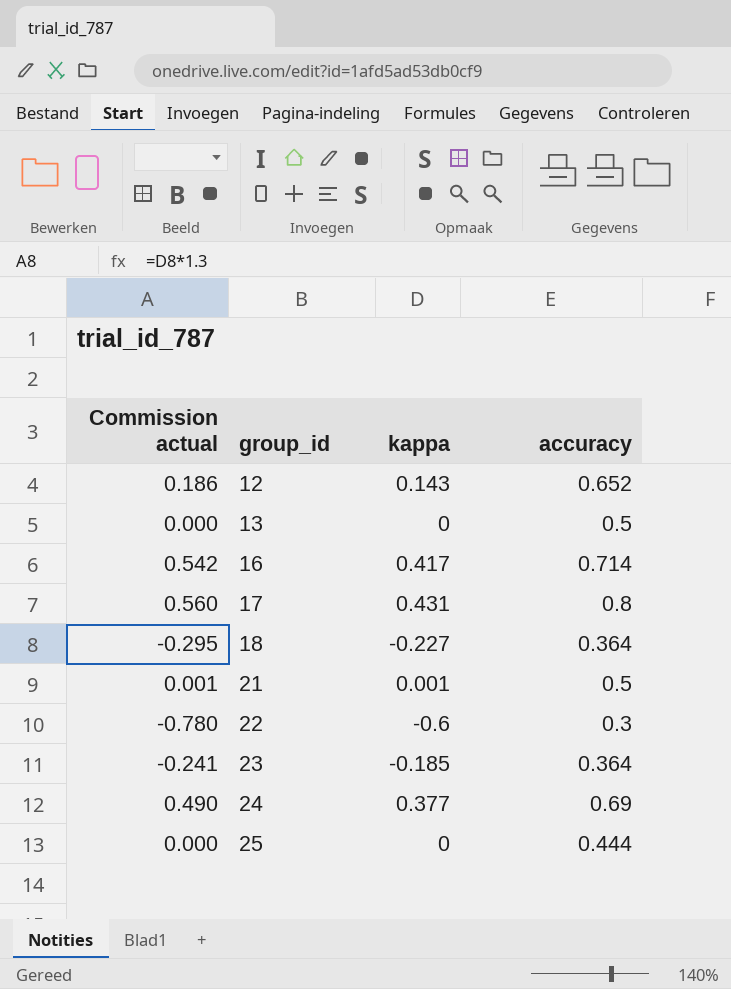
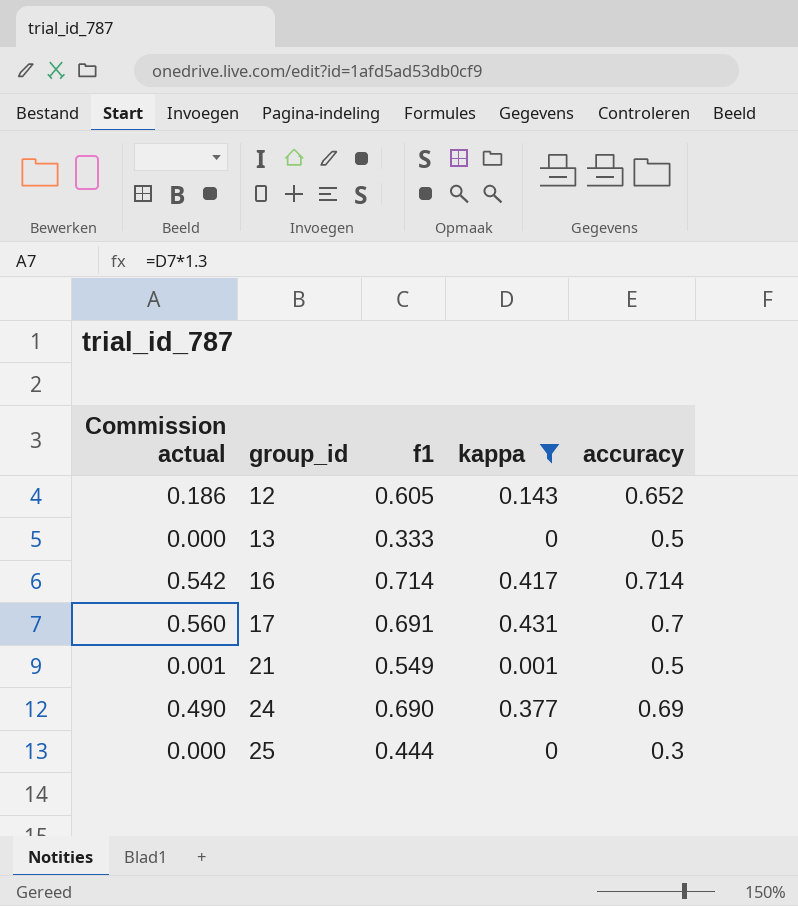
filter: none -> kappa >= 0
column f1 | position: none -> 3
17 | accuracy: 0.8 -> 0.7
25 | accuracy: 0.444 -> 0.3

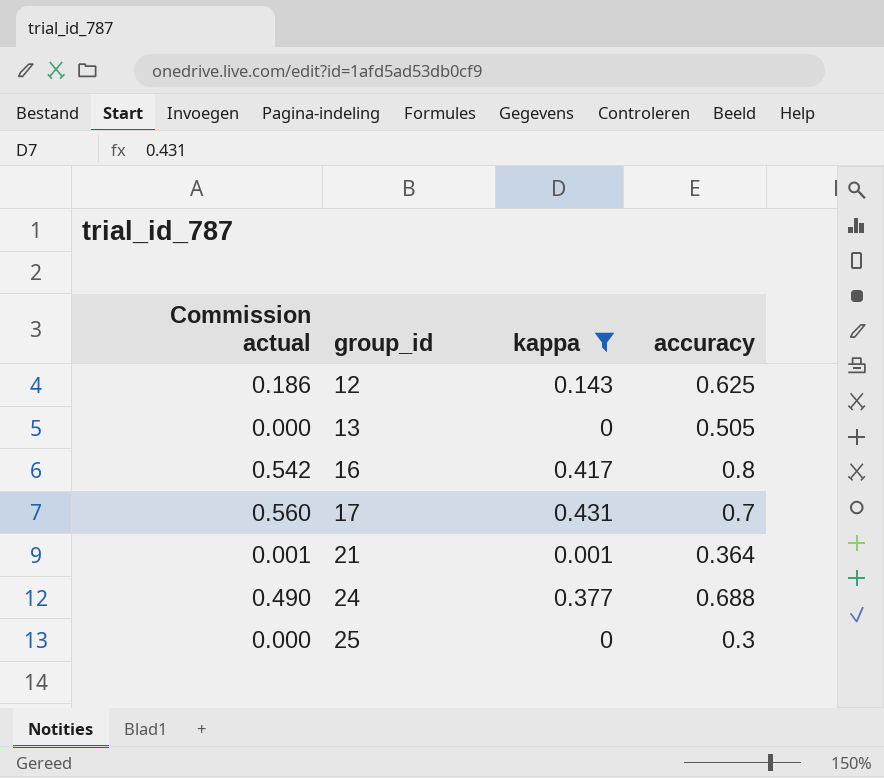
column f1 | position: 3 -> none
12 | accuracy: 0.652 -> 0.625
13 | accuracy: 0.5 -> 0.505
16 | accuracy: 0.714 -> 0.8
21 | accuracy: 0.5 -> 0.364
24 | accuracy: 0.69 -> 0.688

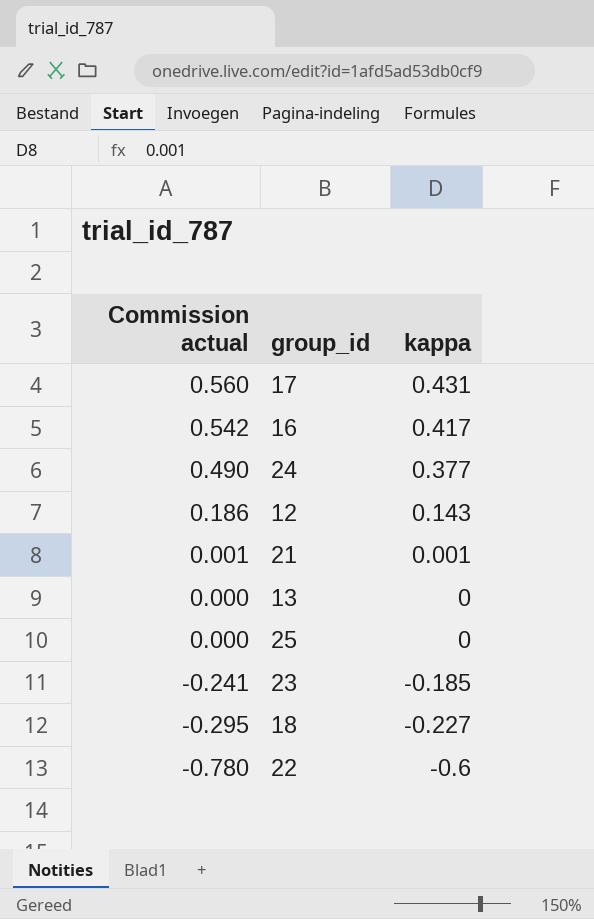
filter: kappa >= 0 -> none
row order: group_id ascending -> Commission actual descending
column accuracy | position: 4 -> none

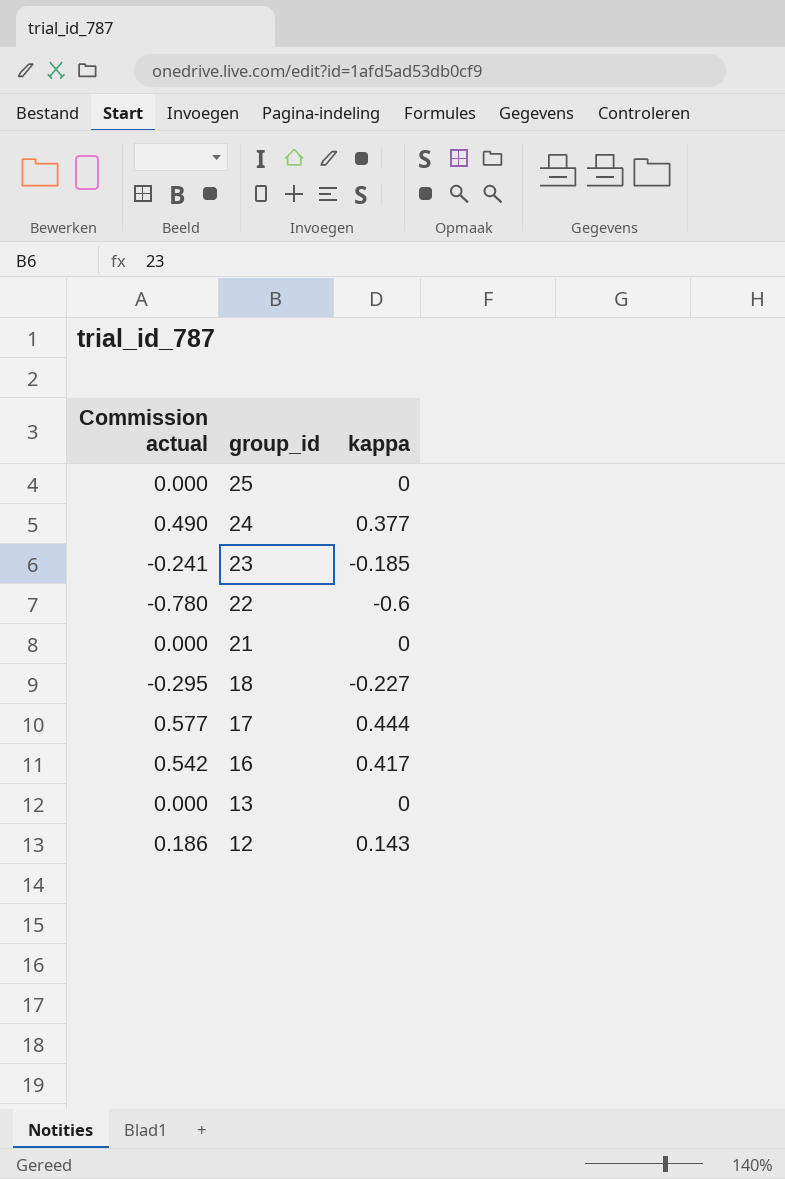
row order: Commission actual descending -> group_id descending
21 | Commission actual: 0.001 -> 0.000
21 | kappa: 0.001 -> 0
17 | Commission actual: 0.560 -> 0.577
17 | kappa: 0.431 -> 0.444

